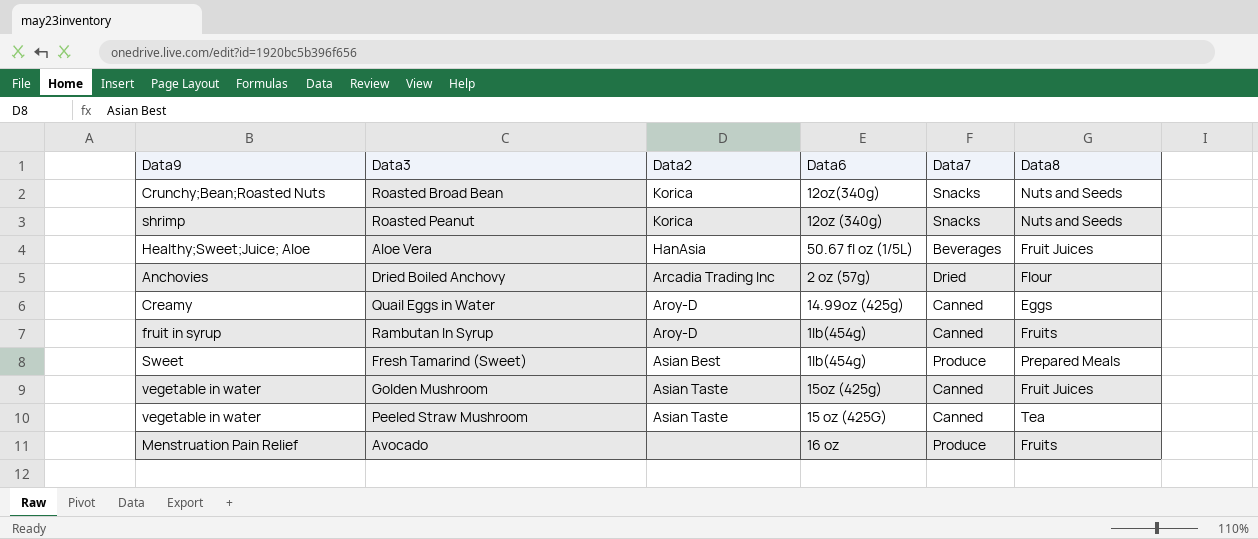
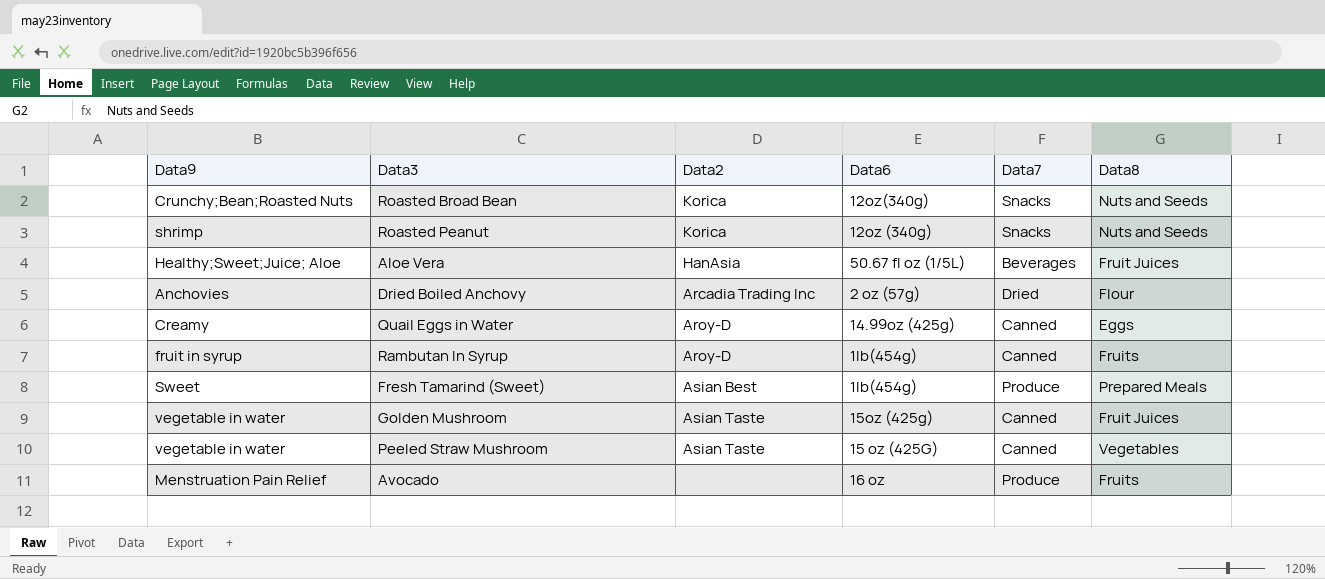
Peeled Straw Mushroom | Data8: Tea -> Vegetables

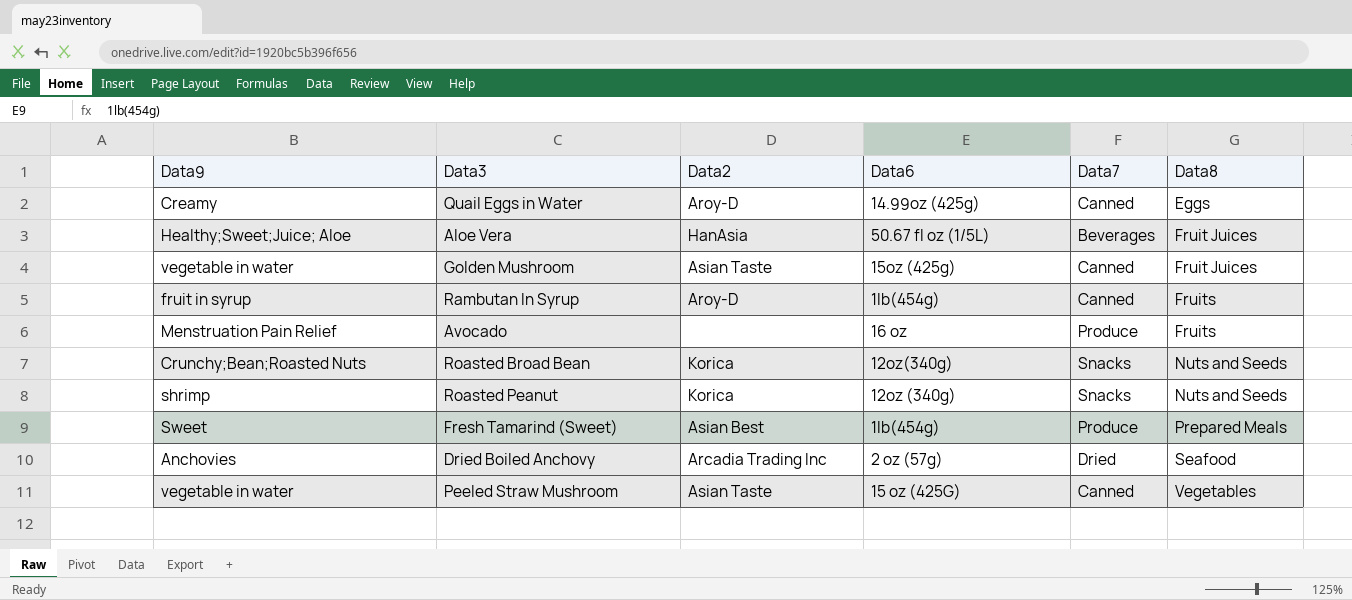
row order: none -> Data8 ascending
Dried Boiled Anchovy | Data8: Flour -> Seafood

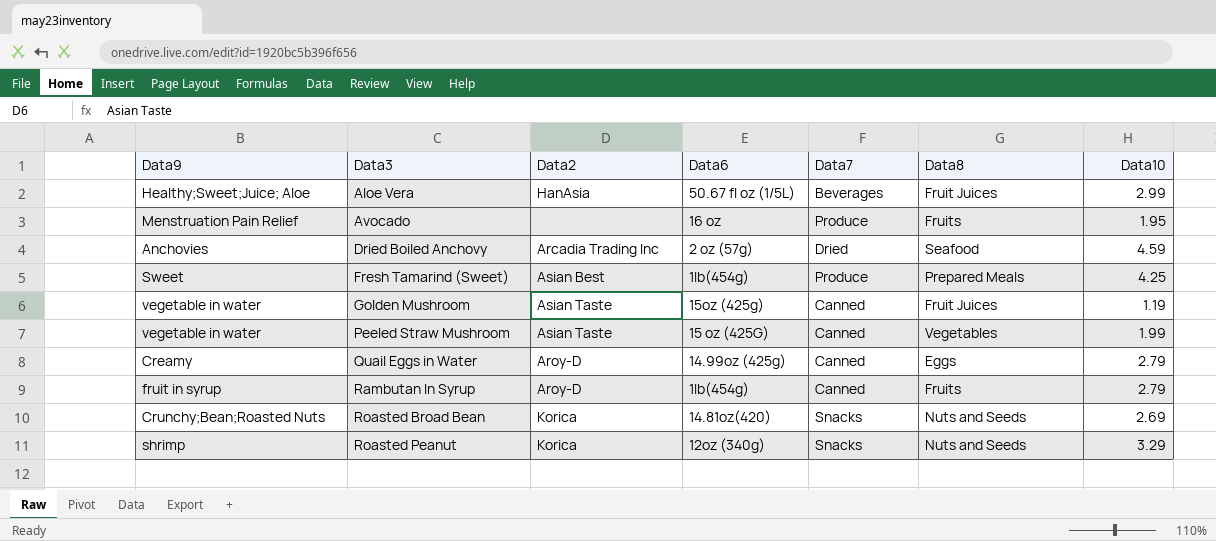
row order: Data8 ascending -> Data3 ascending
column Data10 | position: none -> 7
Roasted Broad Bean | Data6: 12oz(340g) -> 14.81oz(420)

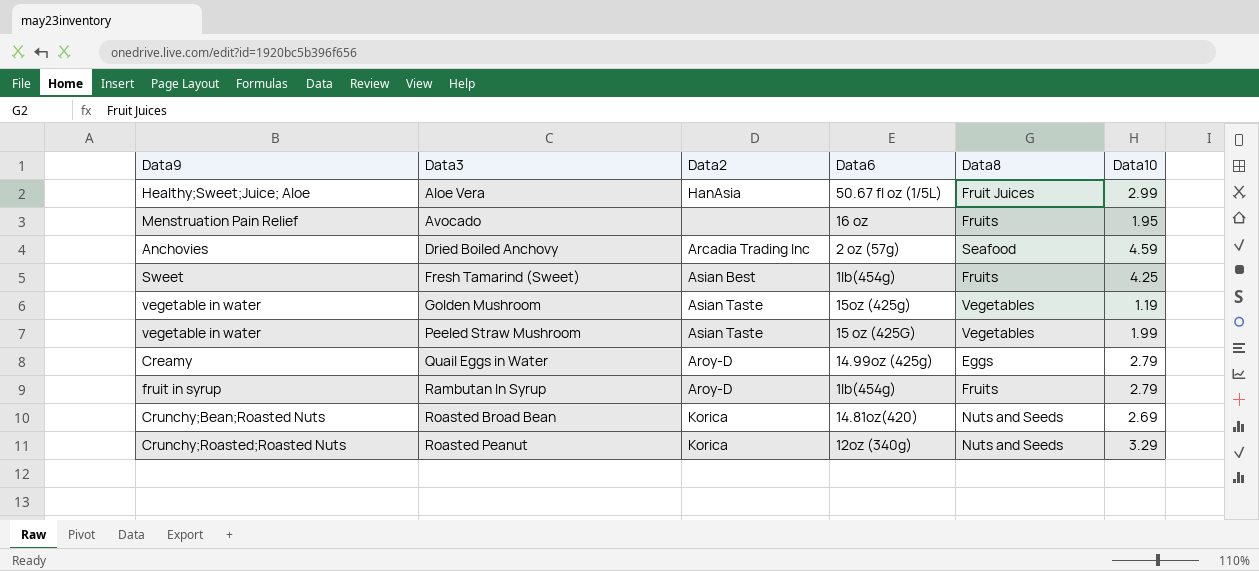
column Data7 | position: 5 -> none
Fresh Tamarind (Sweet) | Data8: Prepared Meals -> Fruits
Golden Mushroom | Data8: Fruit Juices -> Vegetables
Roasted Peanut | Data9: shrimp -> Crunchy;Roasted;Roasted Nuts

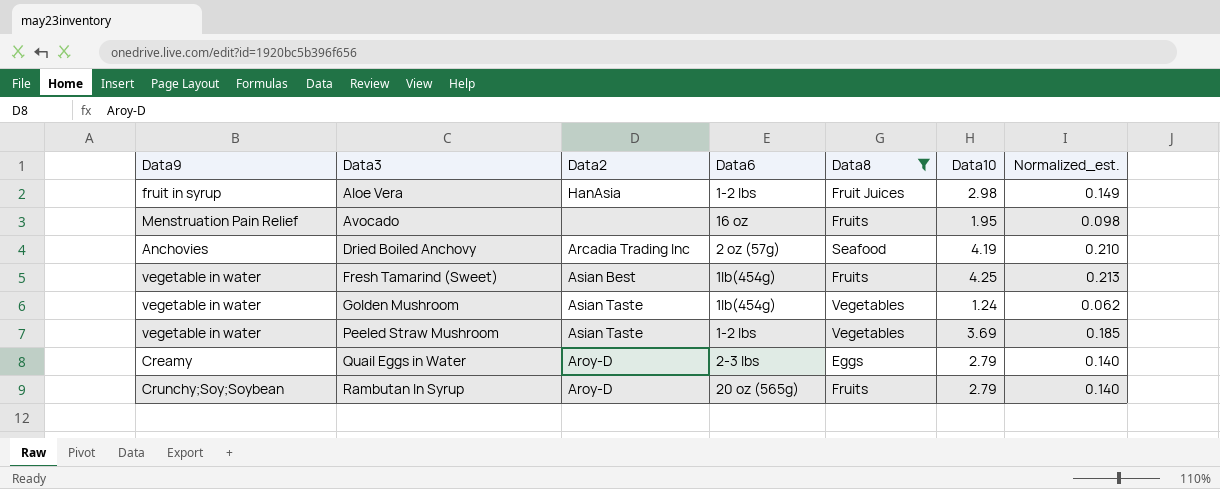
filter: none -> Data8 != Nuts and Seeds
column Normalized_est. | formula: none -> [Data10] * 0.05
Aloe Vera | Data9: Healthy;Sweet;Juice; Aloe -> fruit in syrup
Aloe Vera | Data6: 50.67 fl oz (1/5L) -> 1-2 lbs
Aloe Vera | Data10: 2.99 -> 2.98
Dried Boiled Anchovy | Data10: 4.59 -> 4.19
Fresh Tamarind (Sweet) | Data9: Sweet -> vegetable in water
Golden Mushroom | Data6: 15oz (425g) -> 1lb(454g)
Golden Mushroom | Data10: 1.19 -> 1.24
Peeled Straw Mushroom | Data6: 15 oz (425G) -> 1-2 lbs
Peeled Straw Mushroom | Data10: 1.99 -> 3.69
Quail Eggs in Water | Data6: 14.99oz (425g) -> 2-3 lbs
Rambutan In Syrup | Data9: fruit in syrup -> Crunchy;Soy;Soybean
Rambutan In Syrup | Data6: 1lb(454g) -> 20 oz (565g)

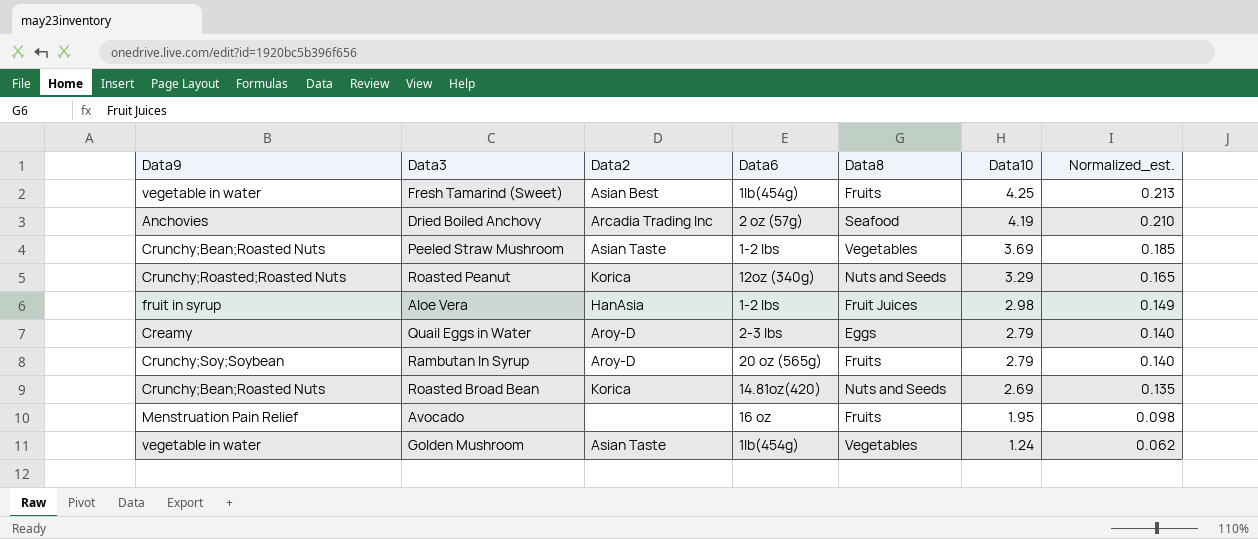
filter: Data8 != Nuts and Seeds -> none
row order: Data3 ascending -> Data10 descending
Peeled Straw Mushroom | Data9: vegetable in water -> Crunchy;Bean;Roasted Nuts

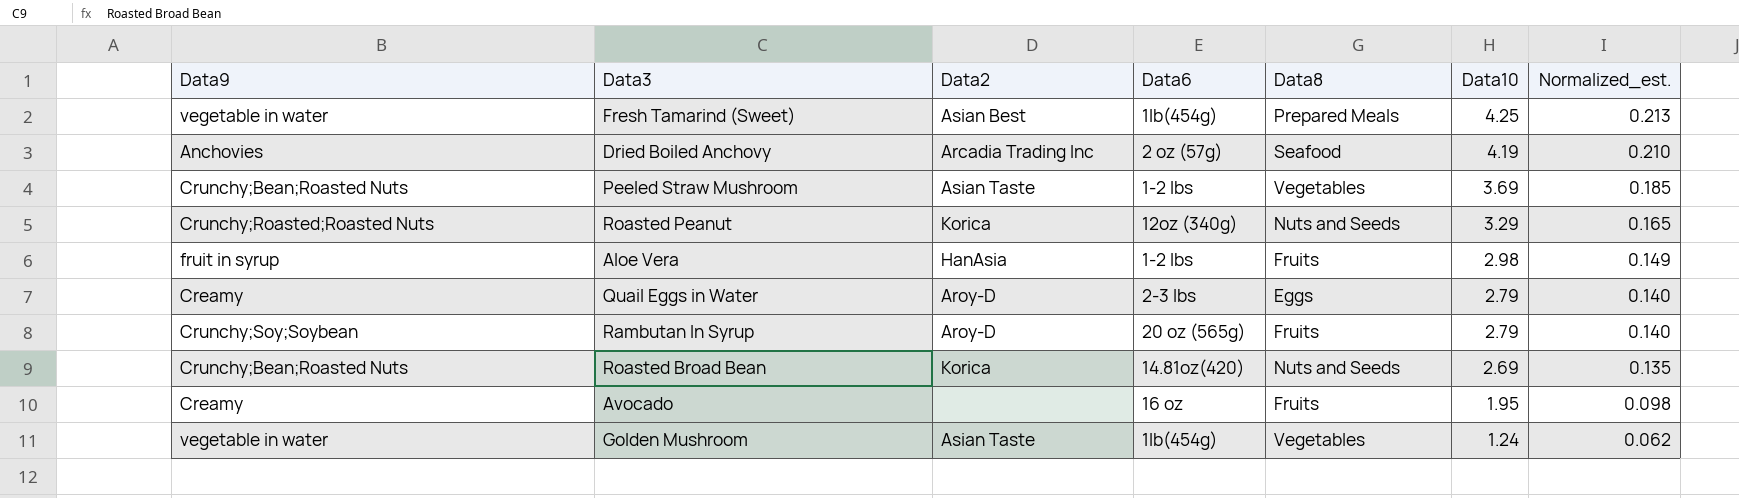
Fresh Tamarind (Sweet) | Data8: Fruits -> Prepared Meals
Aloe Vera | Data8: Fruit Juices -> Fruits
Avocado | Data9: Menstruation Pain Relief -> Creamy

